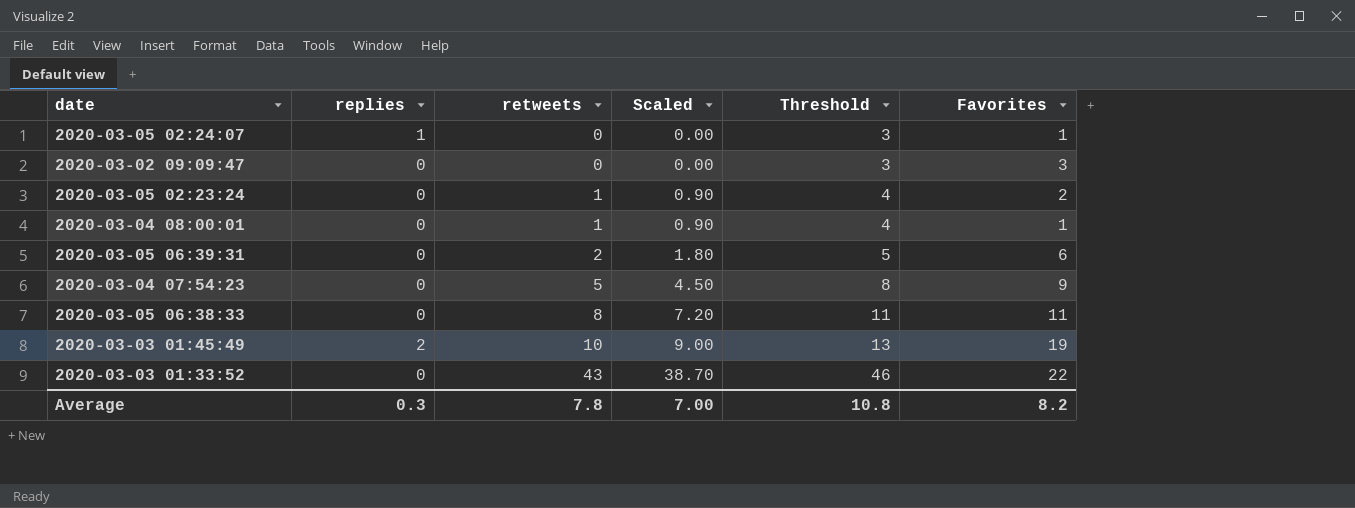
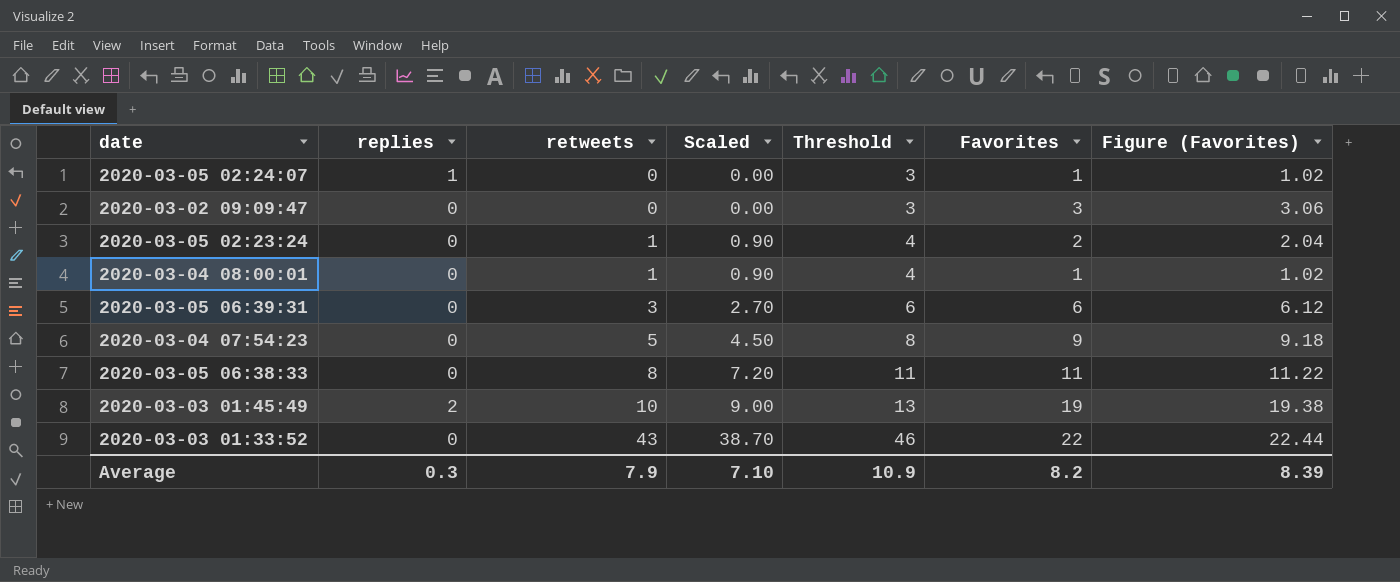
column Figure (Favorites) | formula: none -> [Favorites] * 1.02
2020-03-05 06:39:31 | retweets: 2 -> 3
2020-03-05 06:39:31 | Scaled: 1.80 -> 2.70
2020-03-05 06:39:31 | Threshold: 5 -> 6
Average | retweets: 7.8 -> 7.9
Average | Scaled: 7.00 -> 7.10
Average | Threshold: 10.8 -> 10.9

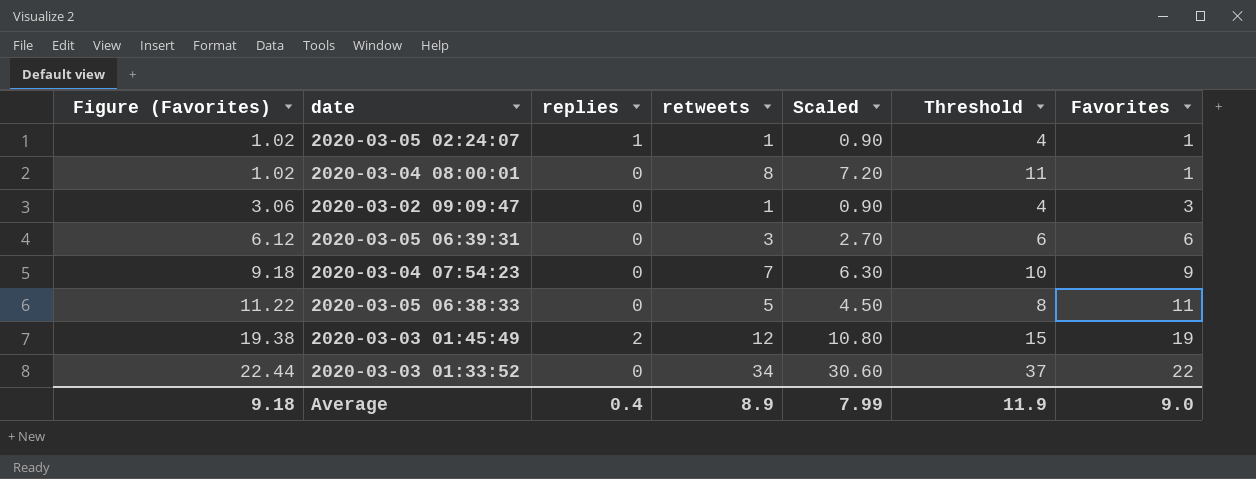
row order: retweets ascending -> Figure (Favorites) ascending
column Figure (Favorites) | position: 7 -> 1
row 2020-03-05 02:23:24: 0 | 1 | 0.90 | 4 | 2 | 2.04 -> none
2020-03-05 02:24:07 | retweets: 0 -> 1
2020-03-05 02:24:07 | Scaled: 0.00 -> 0.90
2020-03-05 02:24:07 | Threshold: 3 -> 4
2020-03-04 08:00:01 | retweets: 1 -> 8
2020-03-04 08:00:01 | Scaled: 0.90 -> 7.20
2020-03-04 08:00:01 | Threshold: 4 -> 11
2020-03-02 09:09:47 | retweets: 0 -> 1
2020-03-02 09:09:47 | Scaled: 0.00 -> 0.90
2020-03-02 09:09:47 | Threshold: 3 -> 4
2020-03-04 07:54:23 | retweets: 5 -> 7
2020-03-04 07:54:23 | Scaled: 4.50 -> 6.30
2020-03-04 07:54:23 | Threshold: 8 -> 10
2020-03-05 06:38:33 | retweets: 8 -> 5
2020-03-05 06:38:33 | Scaled: 7.20 -> 4.50
2020-03-05 06:38:33 | Threshold: 11 -> 8
2020-03-03 01:45:49 | retweets: 10 -> 12
2020-03-03 01:45:49 | Scaled: 9.00 -> 10.80
2020-03-03 01:45:49 | Threshold: 13 -> 15
2020-03-03 01:33:52 | retweets: 43 -> 34
2020-03-03 01:33:52 | Scaled: 38.70 -> 30.60
2020-03-03 01:33:52 | Threshold: 46 -> 37
Average | Figure (Favorites): 8.39 -> 9.18
Average | replies: 0.3 -> 0.4
Average | retweets: 7.9 -> 8.9
Average | Scaled: 7.10 -> 7.99
Average | Threshold: 10.9 -> 11.9
Average | Favorites: 8.2 -> 9.0

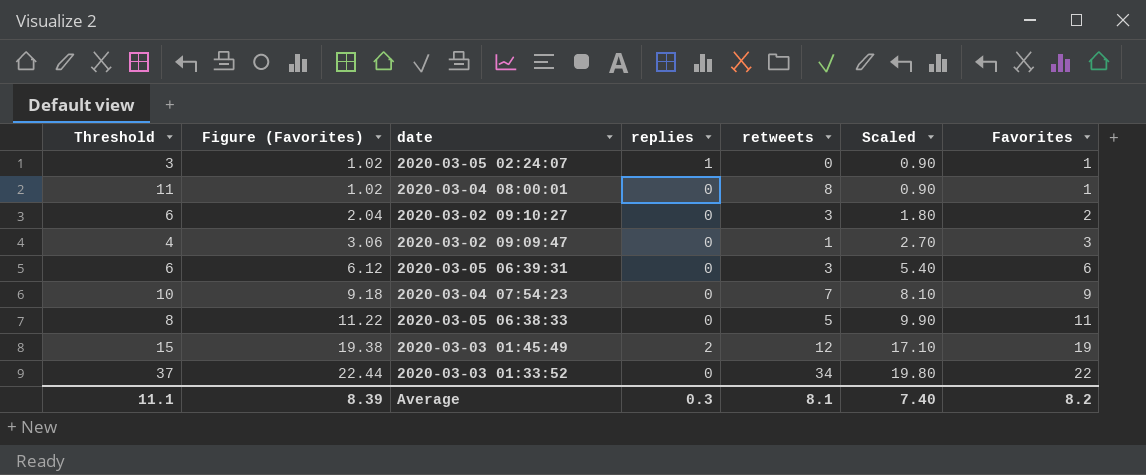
column Threshold | position: 6 -> 1
column Scaled | formula: [retweets] * 0.9 -> [Favorites] * 0.9
2020-03-05 02:24:07 | Threshold: 4 -> 3
2020-03-05 02:24:07 | retweets: 1 -> 0
row 2020-03-02 09:10:27: none -> 6 | 2.04 | 0 | 3 | 1.80 | 2
Average | Threshold: 11.9 -> 11.1
Average | Figure (Favorites): 9.18 -> 8.39
Average | replies: 0.4 -> 0.3
Average | retweets: 8.9 -> 8.1
Average | Scaled: 7.99 -> 7.40
Average | Favorites: 9.0 -> 8.2

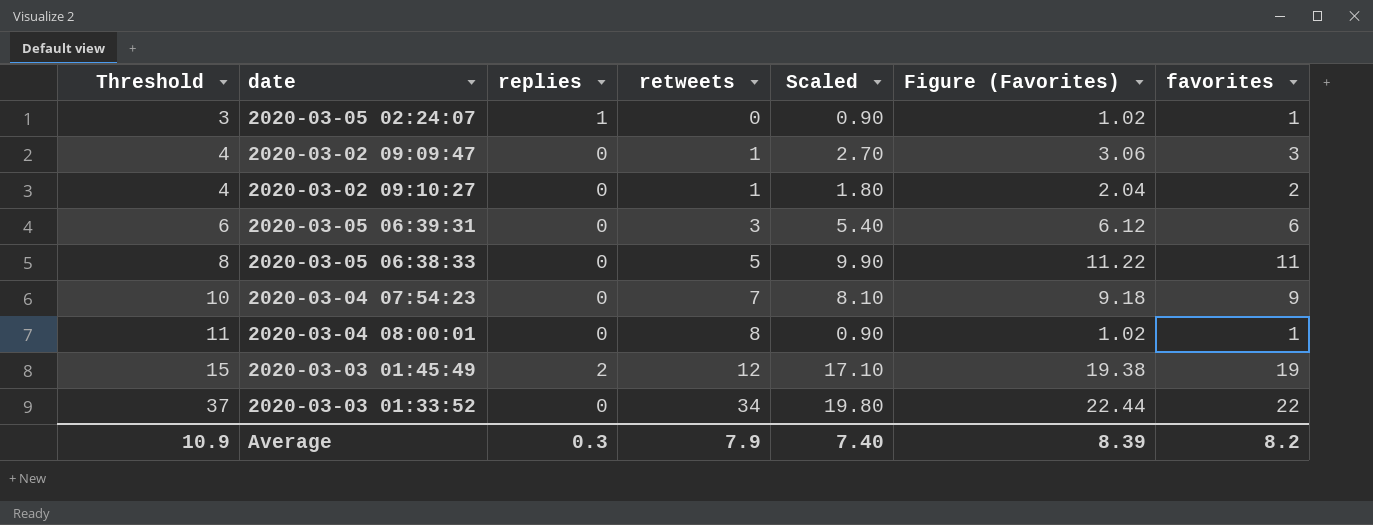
row order: Figure (Favorites) ascending -> Threshold ascending
column Figure (Favorites) | position: 2 -> 6
column name: Favorites -> favorites
2020-03-02 09:10:27 | Threshold: 6 -> 4
2020-03-02 09:10:27 | retweets: 3 -> 1
Average | Threshold: 11.1 -> 10.9
Average | retweets: 8.1 -> 7.9

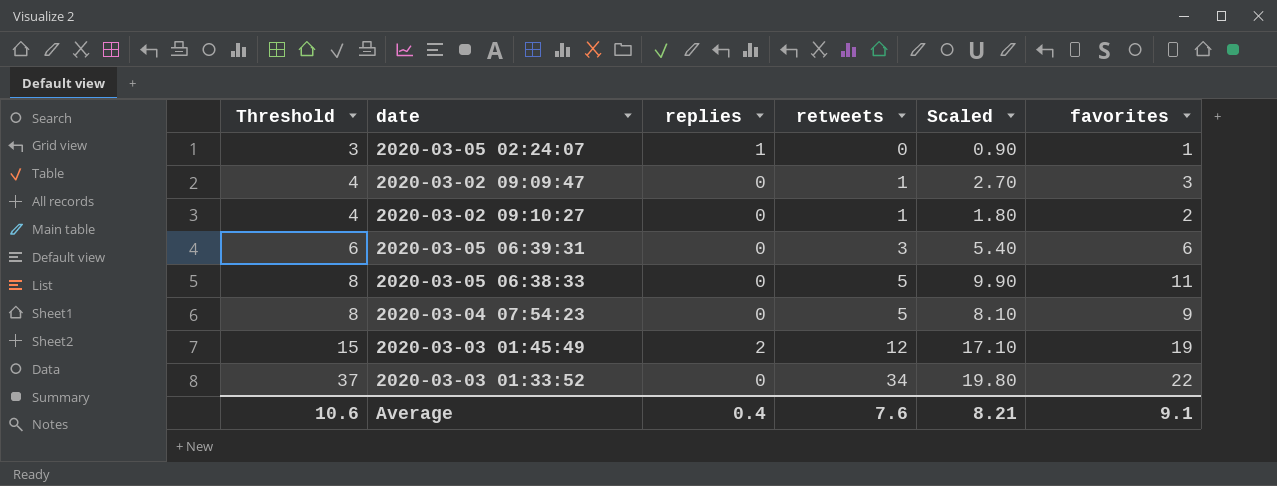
column Figure (Favorites) | formula: [favorites] * 1.02 -> none
row 2020-03-04 08:00:01: 11 | 0 | 8 | 0.90 | 1.02 | 1 -> none
2020-03-04 07:54:23 | Threshold: 10 -> 8
2020-03-04 07:54:23 | retweets: 7 -> 5
Average | Threshold: 10.9 -> 10.6
Average | replies: 0.3 -> 0.4
Average | retweets: 7.9 -> 7.6
Average | Scaled: 7.40 -> 8.21
Average | favorites: 8.2 -> 9.1

